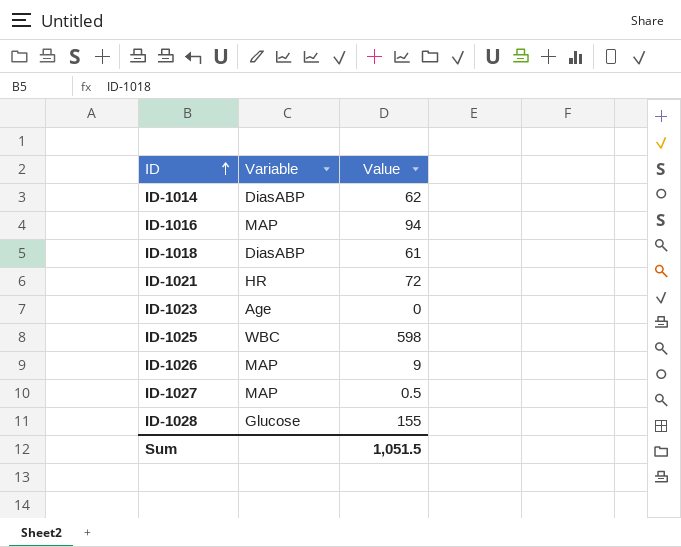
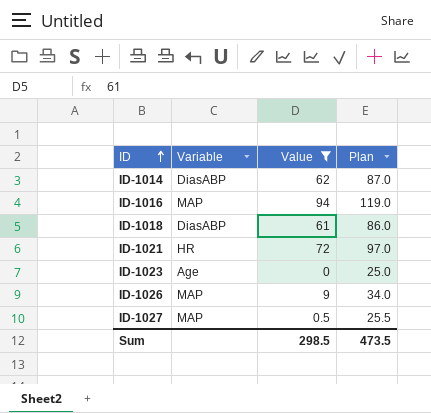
filter: none -> Value <= 94
column Plan | formula: none -> [Value] + 25
Sum | Value: 1,051.5 -> 298.5

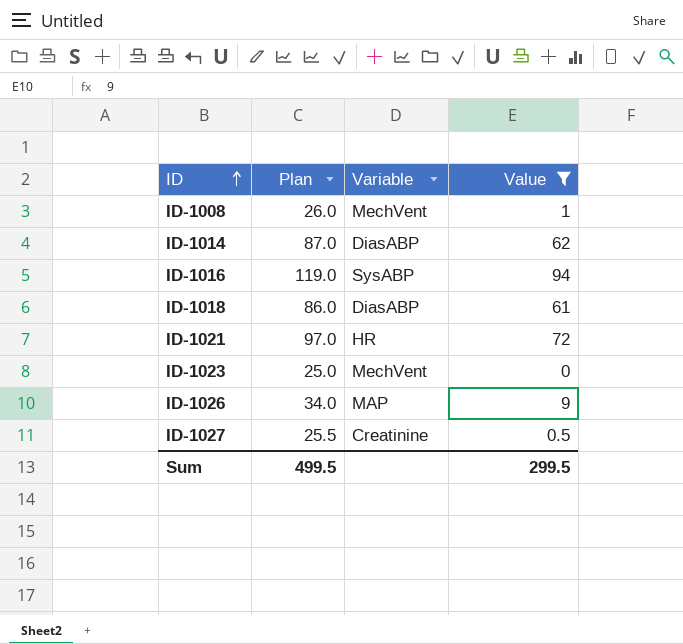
column Plan | position: 4 -> 2
row ID-1008: none -> 26.0 | MechVent | 1
ID-1016 | Variable: MAP -> SysABP
ID-1023 | Variable: Age -> MechVent
ID-1027 | Variable: MAP -> Creatinine
Sum | Plan: 473.5 -> 499.5
Sum | Value: 298.5 -> 299.5

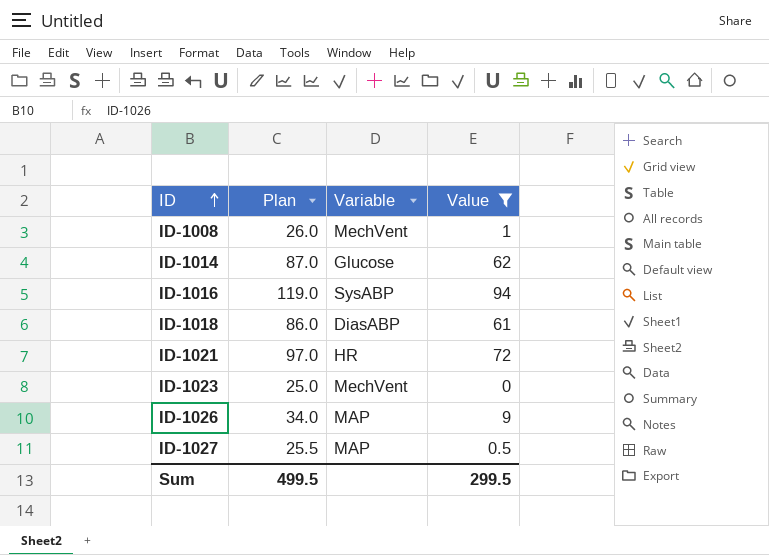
ID-1014 | Variable: DiasABP -> Glucose
ID-1027 | Variable: Creatinine -> MAP

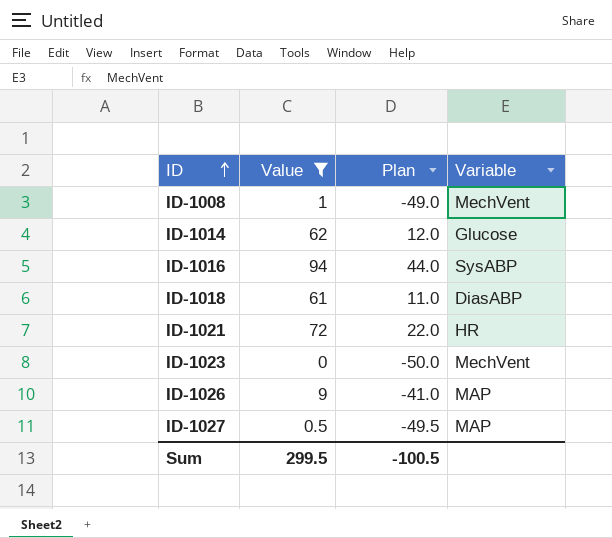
column Value | position: 4 -> 2
column Plan | formula: [Value] + 25 -> [Value] - 50
Sum | Plan: 499.5 -> -100.5

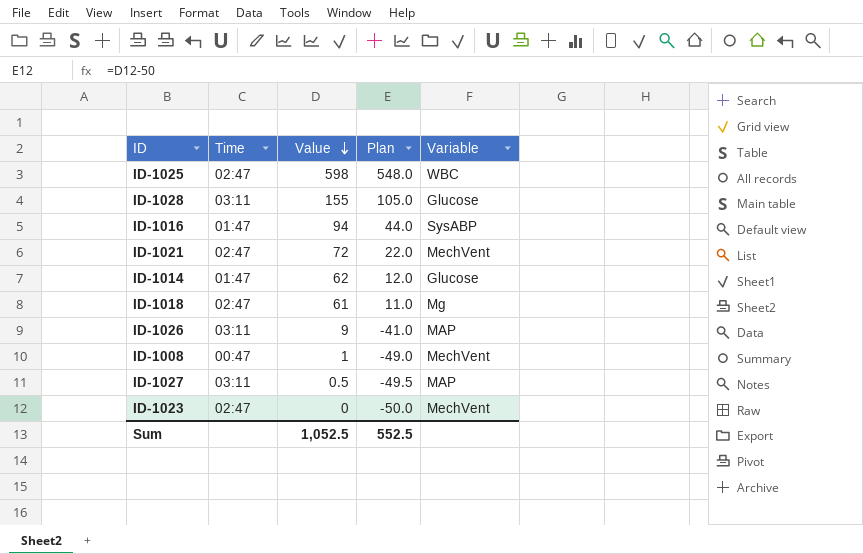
filter: Value <= 94 -> none
row order: ID ascending -> Value descending
column Time | position: none -> 2
ID-1021 | Variable: HR -> MechVent
ID-1018 | Variable: DiasABP -> Mg
Sum | Value: 299.5 -> 1,052.5
Sum | Plan: -100.5 -> 552.5

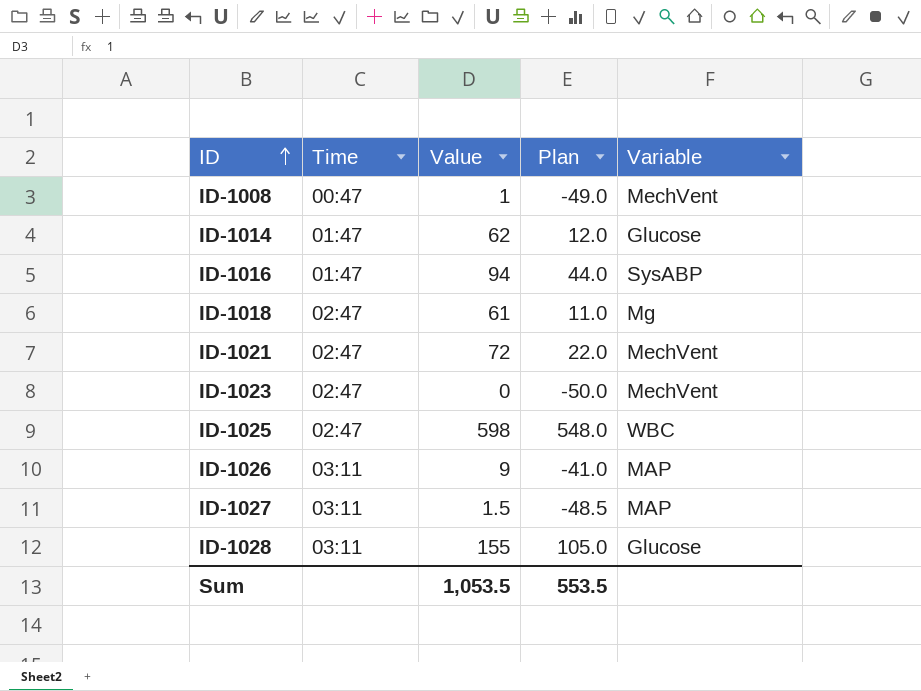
row order: Value descending -> ID ascending
ID-1027 | Value: 0.5 -> 1.5
ID-1027 | Plan: -49.5 -> -48.5
Sum | Value: 1,052.5 -> 1,053.5
Sum | Plan: 552.5 -> 553.5

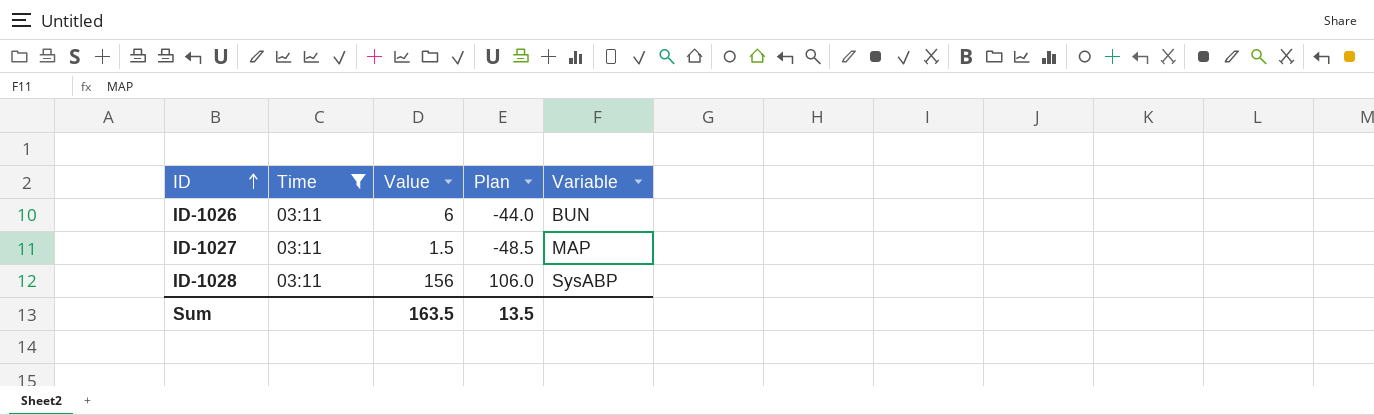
filter: none -> Time = 03:11
ID-1026 | Value: 9 -> 6
ID-1026 | Plan: -41.0 -> -44.0
ID-1026 | Variable: MAP -> BUN
ID-1028 | Value: 155 -> 156
ID-1028 | Plan: 105.0 -> 106.0
ID-1028 | Variable: Glucose -> SysABP
Sum | Value: 1,053.5 -> 163.5
Sum | Plan: 553.5 -> 13.5

